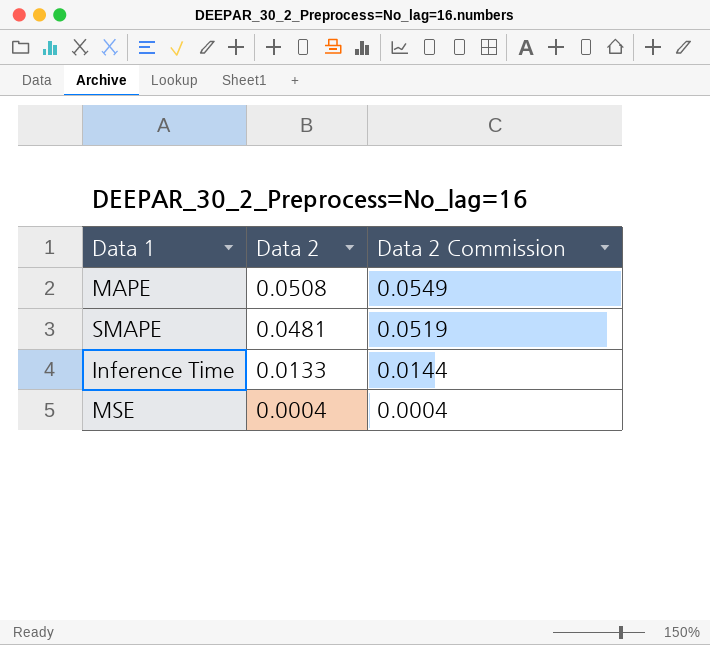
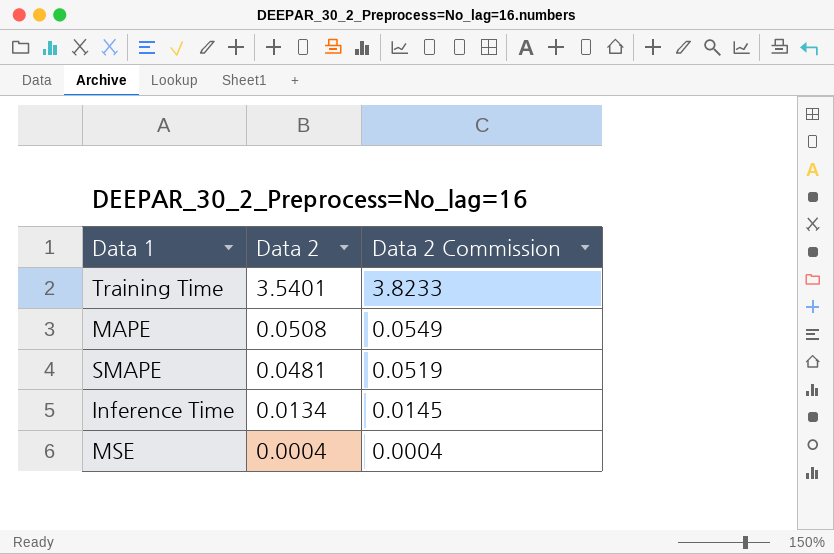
row Training Time: none -> 3.5401 | 3.8233
Inference Time | Data 2: 0.0133 -> 0.0134
Inference Time | Data 2 Commission: 0.0144 -> 0.0145

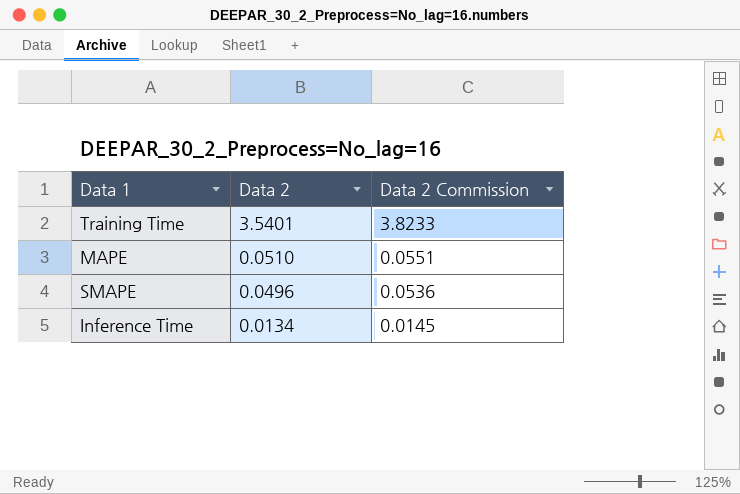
row MSE: 0.0004 | 0.0004 -> none
MAPE | Data 2: 0.0508 -> 0.0510
MAPE | Data 2 Commission: 0.0549 -> 0.0551
SMAPE | Data 2: 0.0481 -> 0.0496
SMAPE | Data 2 Commission: 0.0519 -> 0.0536

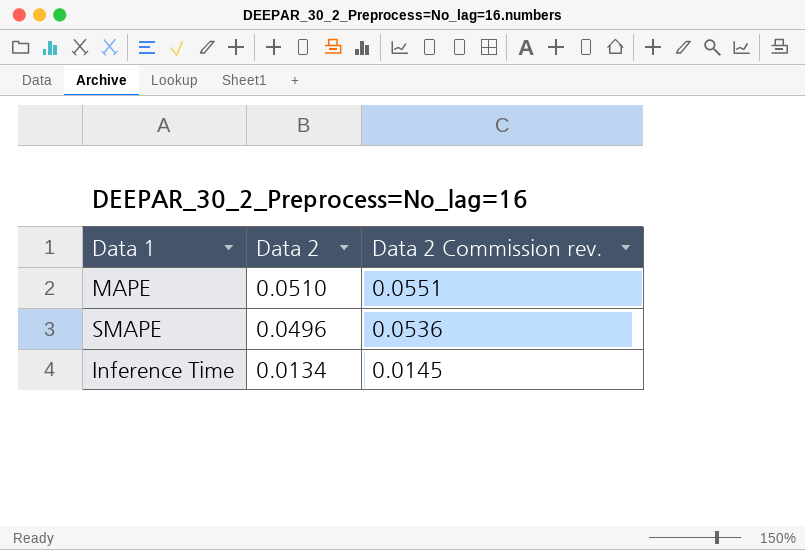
column name: Data 2 Commission -> Data 2 Commission rev.
row Training Time: 3.5401 | 3.8233 -> none

